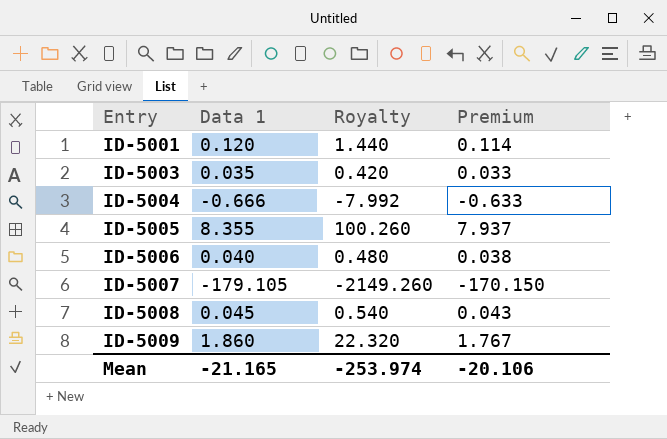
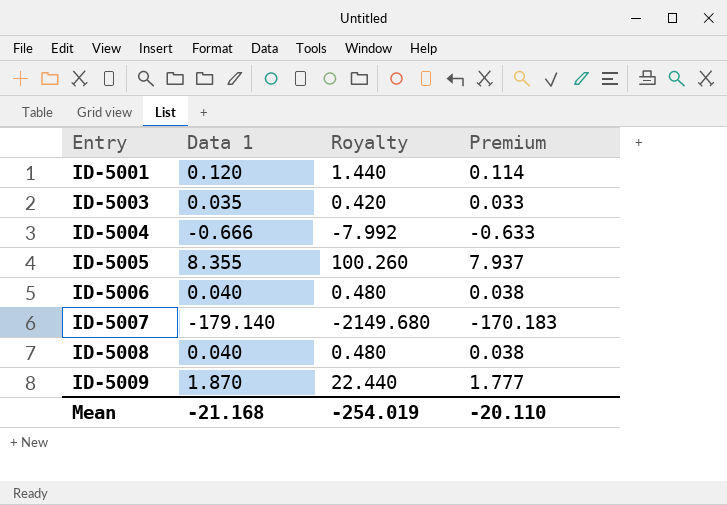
ID-5007 | Data 1: -179.105 -> -179.140
ID-5007 | Royalty: -2149.260 -> -2149.680
ID-5007 | Premium: -170.150 -> -170.183
ID-5008 | Data 1: 0.045 -> 0.040
ID-5008 | Royalty: 0.540 -> 0.480
ID-5008 | Premium: 0.043 -> 0.038
ID-5009 | Data 1: 1.860 -> 1.870
ID-5009 | Royalty: 22.320 -> 22.440
ID-5009 | Premium: 1.767 -> 1.777
Mean | Data 1: -21.165 -> -21.168
Mean | Royalty: -253.974 -> -254.019
Mean | Premium: -20.106 -> -20.110

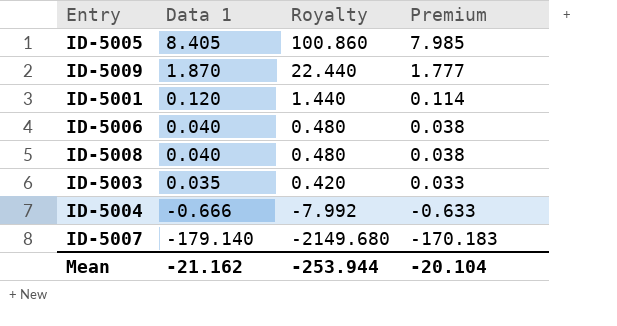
row order: Entry ascending -> Data 1 descending
ID-5005 | Data 1: 8.355 -> 8.405
ID-5005 | Royalty: 100.260 -> 100.860
ID-5005 | Premium: 7.937 -> 7.985
Mean | Data 1: -21.168 -> -21.162
Mean | Royalty: -254.019 -> -253.944
Mean | Premium: -20.110 -> -20.104

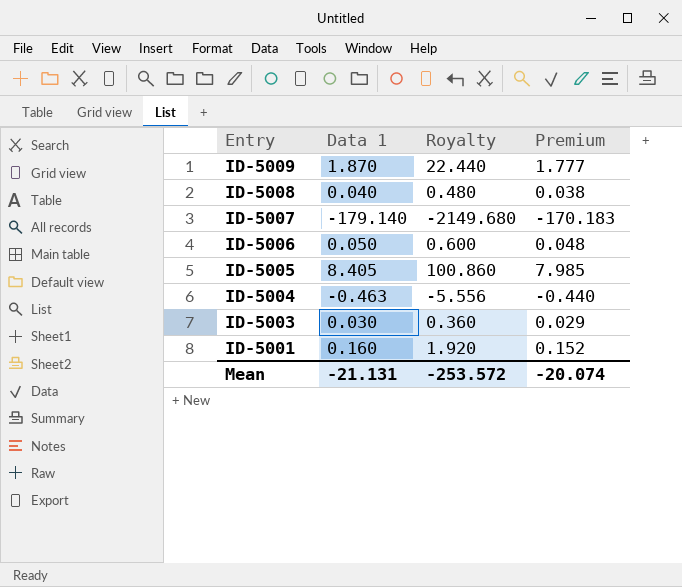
row order: Data 1 descending -> Entry descending
ID-5006 | Data 1: 0.040 -> 0.050
ID-5006 | Royalty: 0.480 -> 0.600
ID-5006 | Premium: 0.038 -> 0.048
ID-5004 | Data 1: -0.666 -> -0.463
ID-5004 | Royalty: -7.992 -> -5.556
ID-5004 | Premium: -0.633 -> -0.440
ID-5003 | Data 1: 0.035 -> 0.030
ID-5003 | Royalty: 0.420 -> 0.360
ID-5003 | Premium: 0.033 -> 0.029
ID-5001 | Data 1: 0.120 -> 0.160
ID-5001 | Royalty: 1.440 -> 1.920
ID-5001 | Premium: 0.114 -> 0.152
Mean | Data 1: -21.162 -> -21.131
Mean | Royalty: -253.944 -> -253.572
Mean | Premium: -20.104 -> -20.074

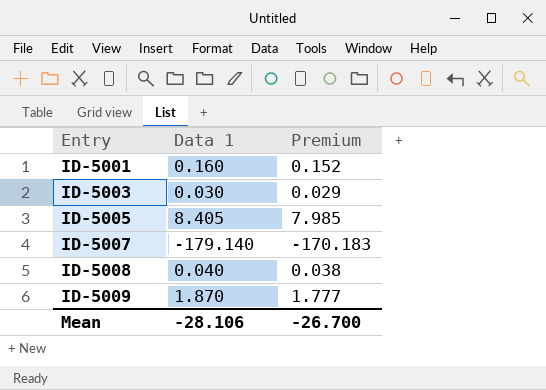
row order: Entry descending -> Entry ascending
column Royalty | formula: [Data 1] * 12 -> none
row ID-5006: 0.050 | 0.600 | 0.048 -> none
row ID-5004: -0.463 | -5.556 | -0.440 -> none
Mean | Data 1: -21.131 -> -28.106
Mean | Premium: -20.074 -> -26.700

